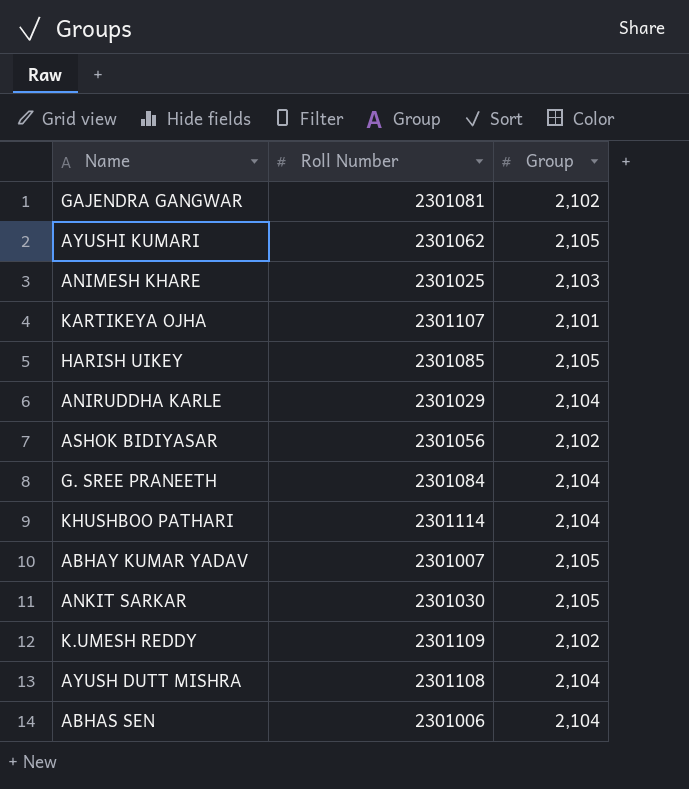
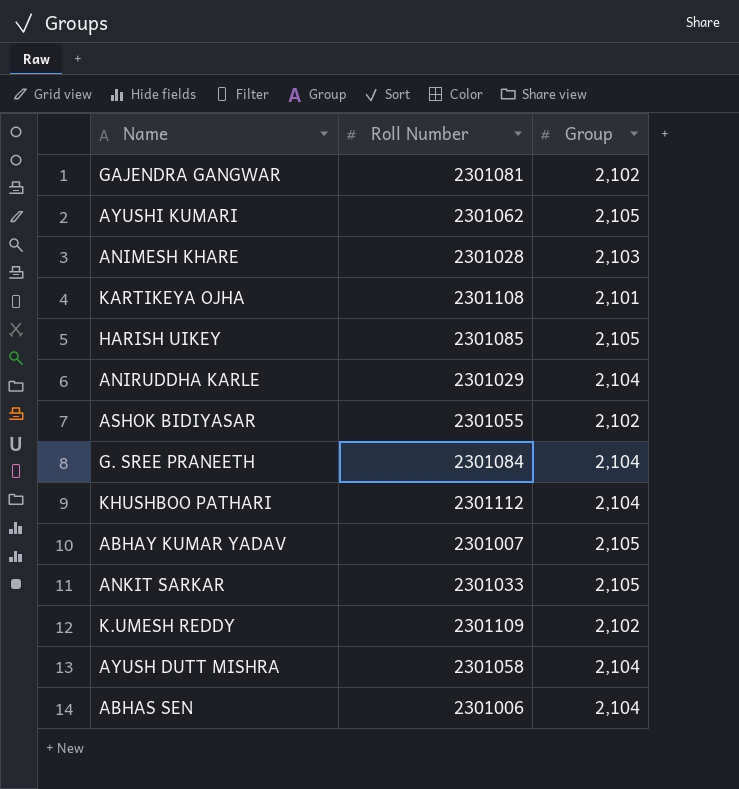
ANIMESH KHARE | Roll Number: 2301025 -> 2301028
KARTIKEYA OJHA | Roll Number: 2301107 -> 2301108
ASHOK BIDIYASAR | Roll Number: 2301056 -> 2301055
KHUSHBOO PATHARI | Roll Number: 2301114 -> 2301112
ANKIT SARKAR | Roll Number: 2301030 -> 2301033
AYUSH DUTT MISHRA | Roll Number: 2301108 -> 2301058

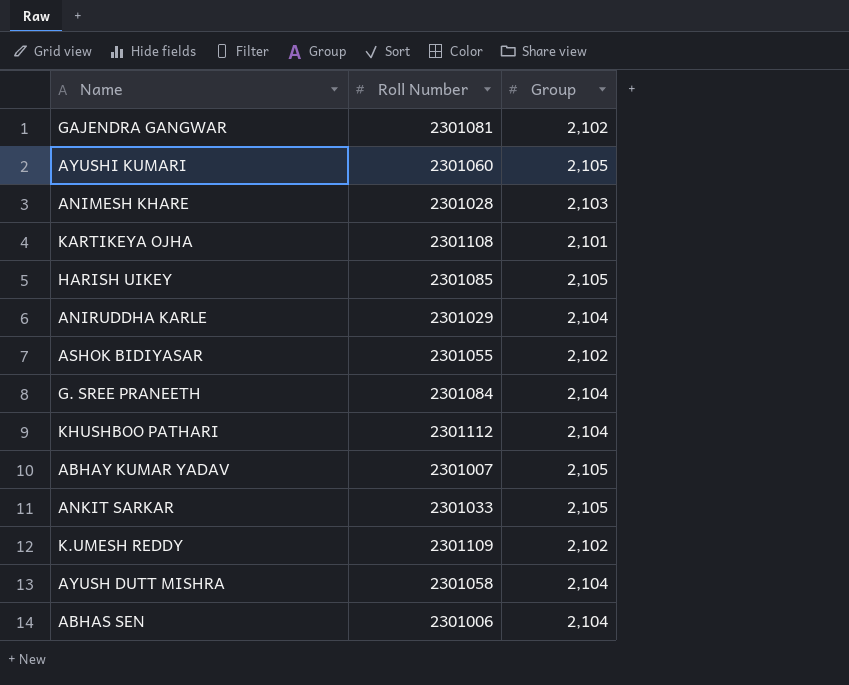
AYUSHI KUMARI | Roll Number: 2301062 -> 2301060

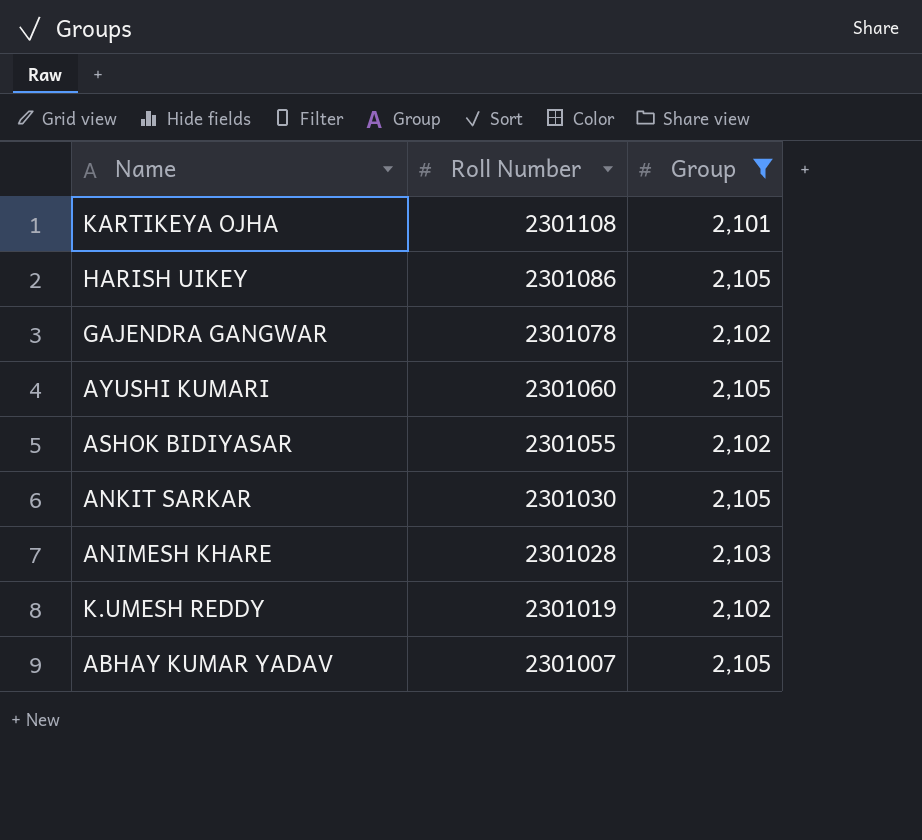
filter: none -> Group != 2,104
row order: none -> Roll Number descending
HARISH UIKEY | Roll Number: 2301085 -> 2301086
GAJENDRA GANGWAR | Roll Number: 2301081 -> 2301078
ANKIT SARKAR | Roll Number: 2301033 -> 2301030
K.UMESH REDDY | Roll Number: 2301109 -> 2301019

